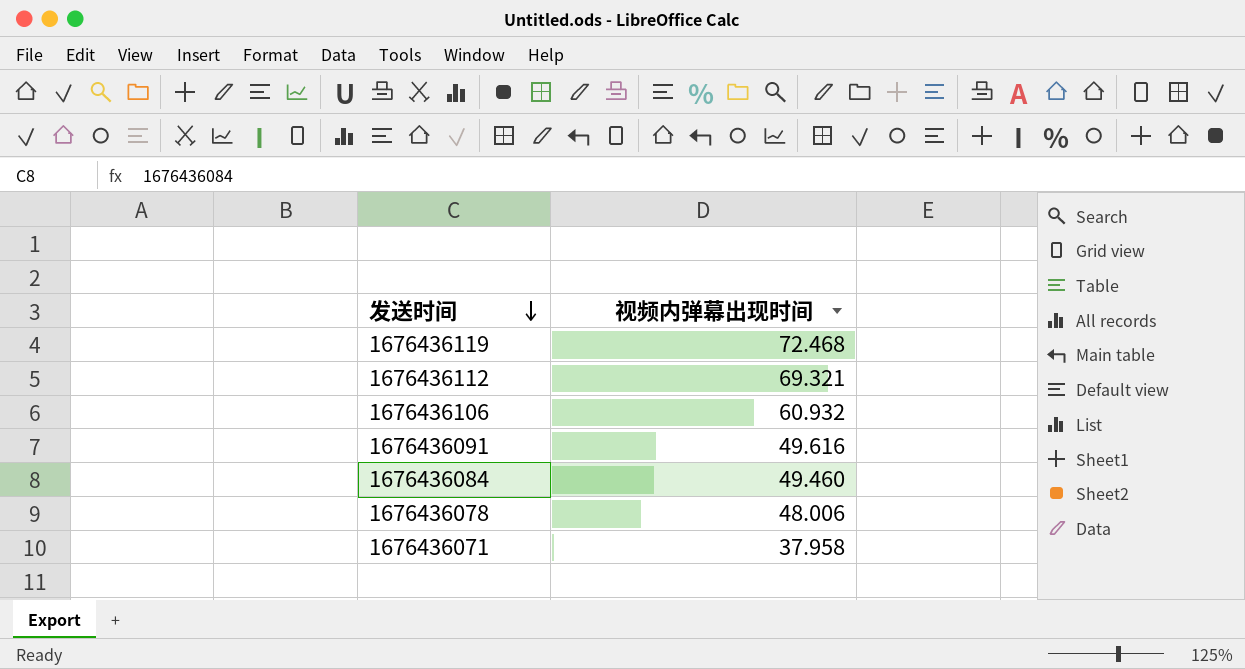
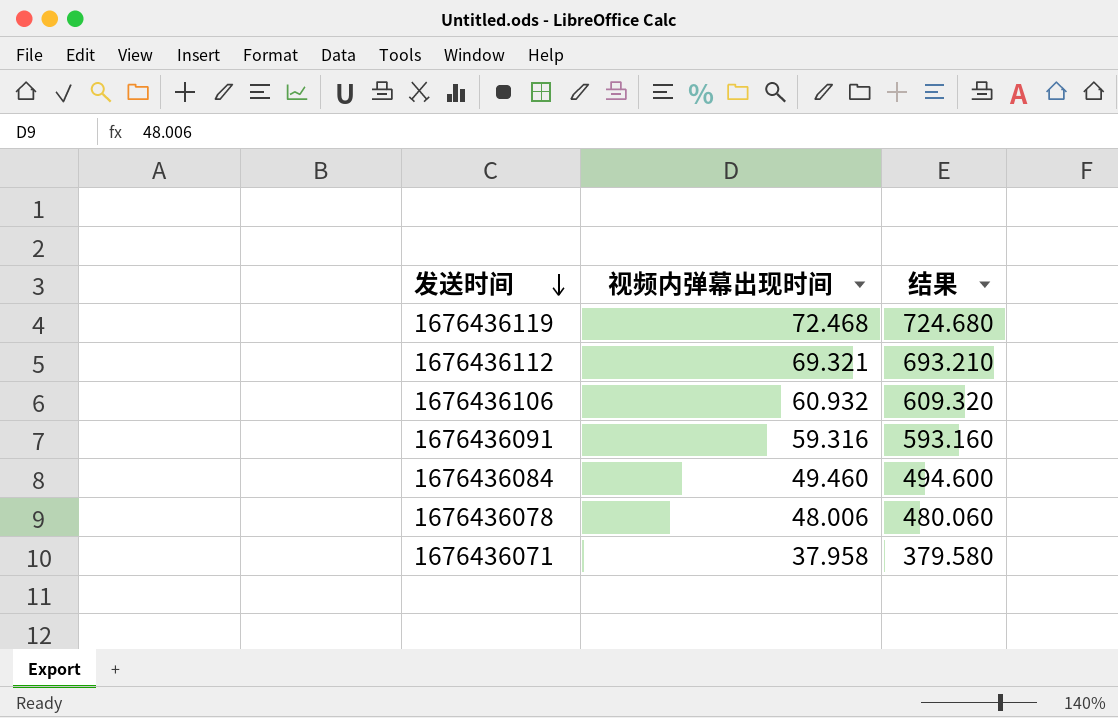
column 结果 | formula: none -> [视频内弹幕出现时间] * 10
1676436091 | 视频内弹幕出现时间: 49.616 -> 59.316

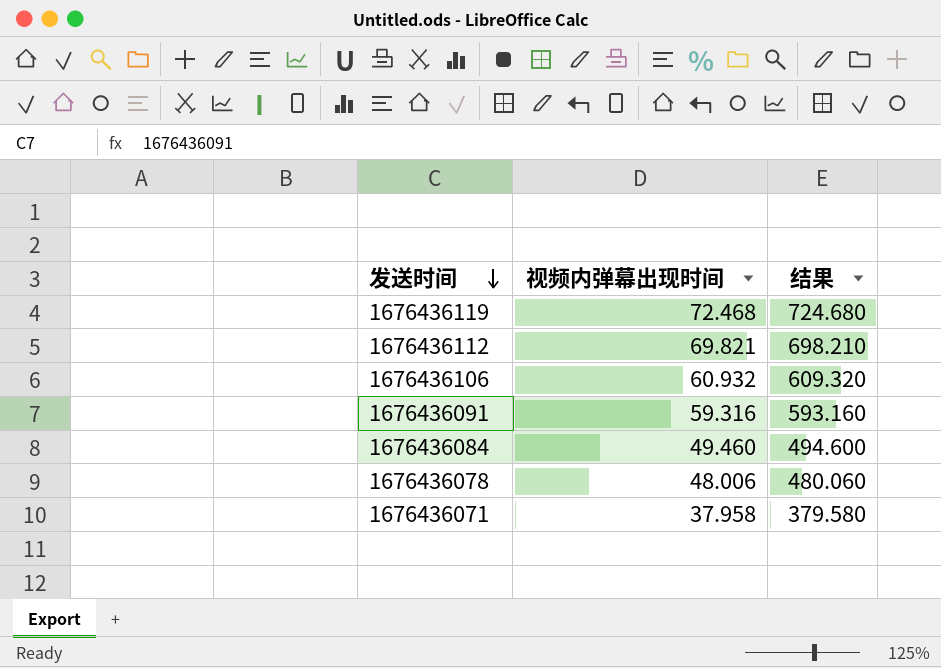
1676436112 | 视频内弹幕出现时间: 69.321 -> 69.821
1676436112 | 结果: 693.210 -> 698.210

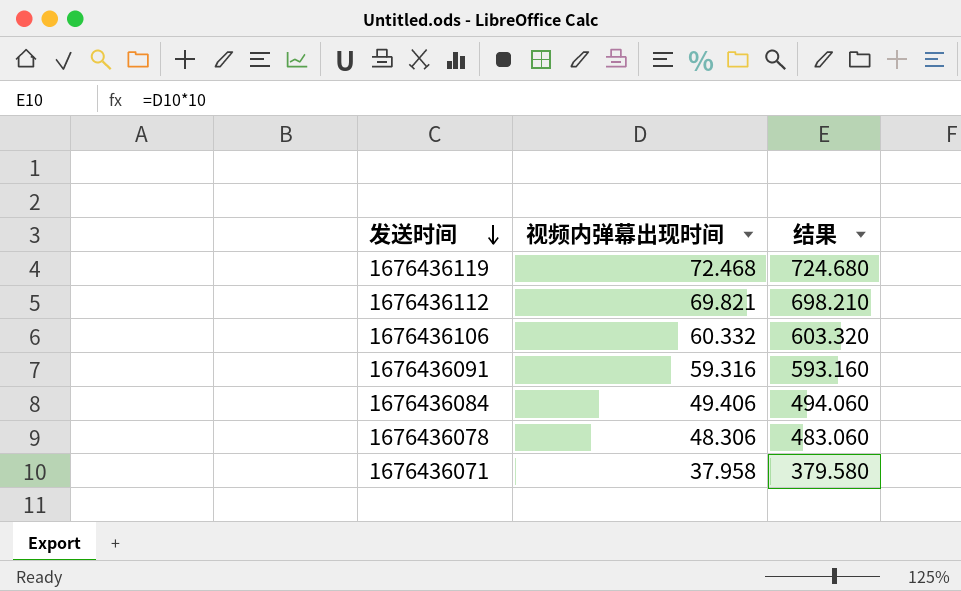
1676436106 | 视频内弹幕出现时间: 60.932 -> 60.332
1676436106 | 结果: 609.320 -> 603.320
1676436084 | 视频内弹幕出现时间: 49.460 -> 49.406
1676436084 | 结果: 494.600 -> 494.060
1676436078 | 视频内弹幕出现时间: 48.006 -> 48.306
1676436078 | 结果: 480.060 -> 483.060

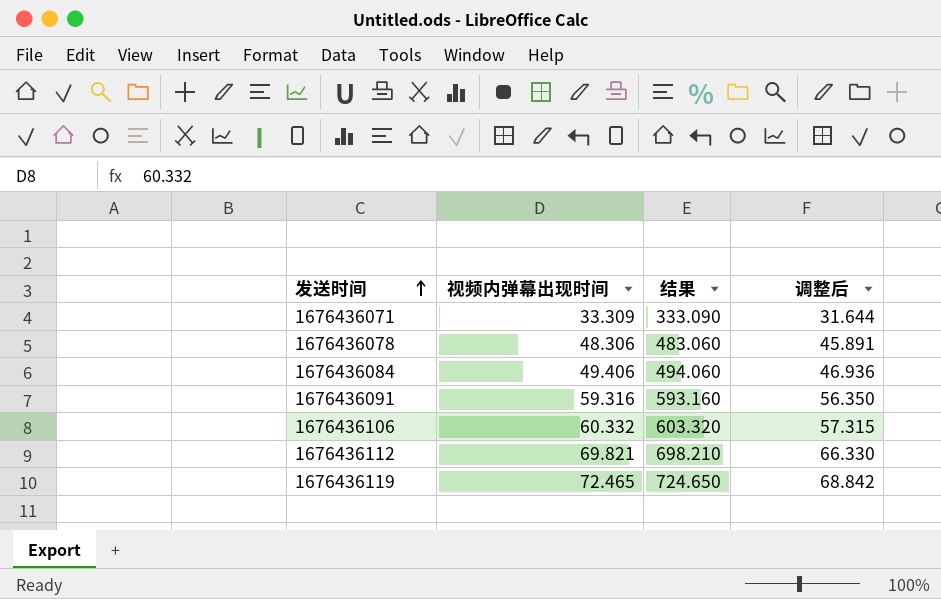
row order: 发送时间 descending -> 发送时间 ascending
column 调整后 | formula: none -> [视频内弹幕出现时间] * 0.95
1676436071 | 视频内弹幕出现时间: 37.958 -> 33.309
1676436071 | 结果: 379.580 -> 333.090
1676436119 | 视频内弹幕出现时间: 72.468 -> 72.465
1676436119 | 结果: 724.680 -> 724.650

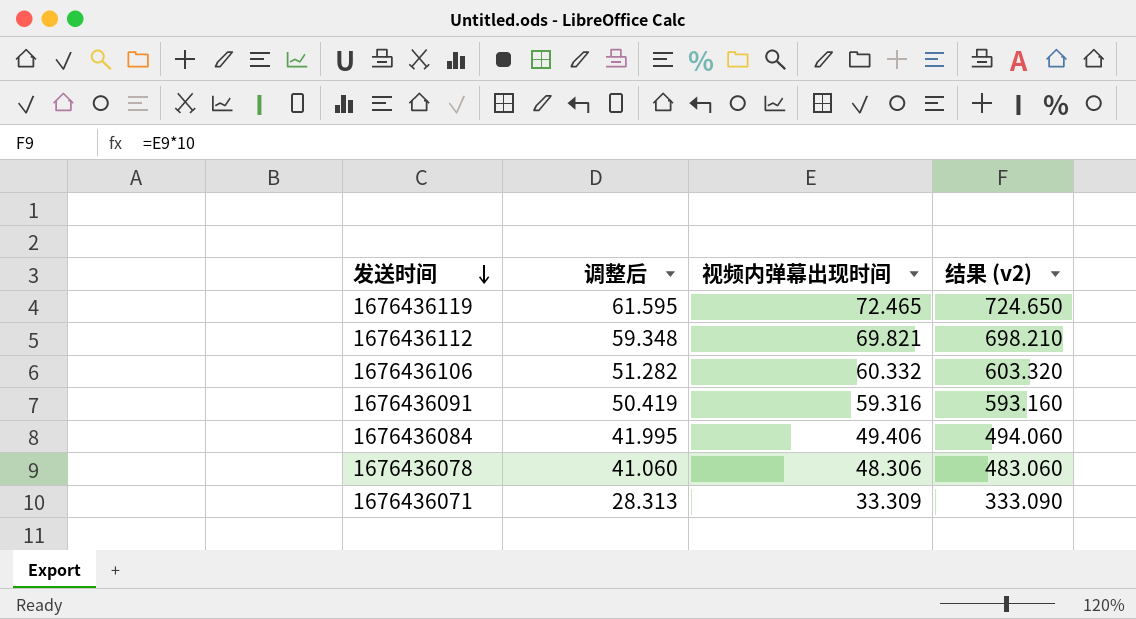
row order: 发送时间 ascending -> 发送时间 descending
column 调整后 | formula: [视频内弹幕出现时间] * 0.95 -> [视频内弹幕出现时间] * 0.85
column 调整后 | position: 4 -> 2
column name: 结果 -> 结果 (v2)

